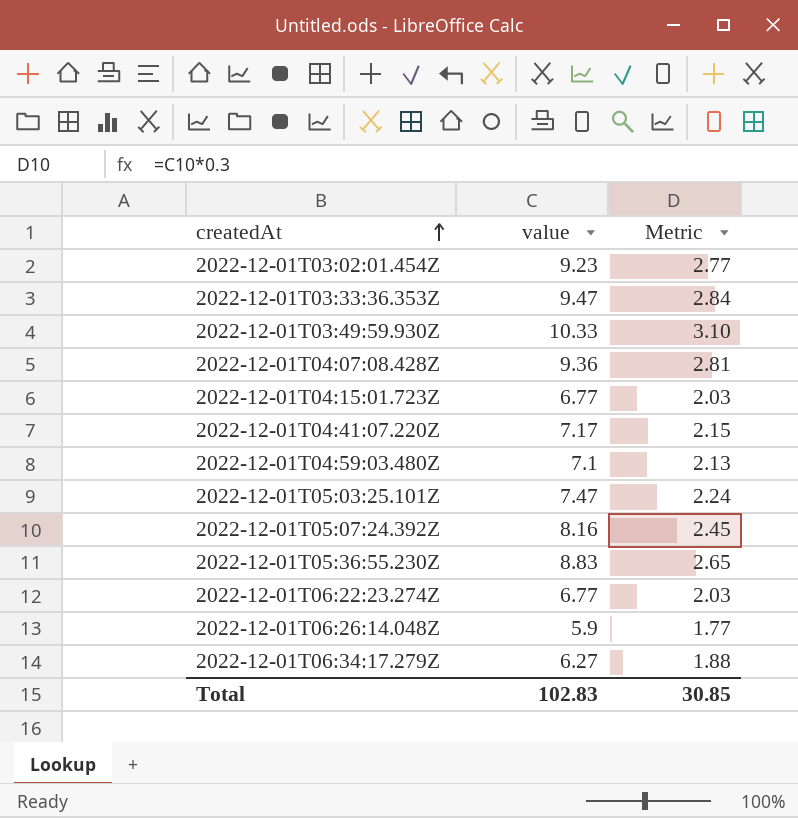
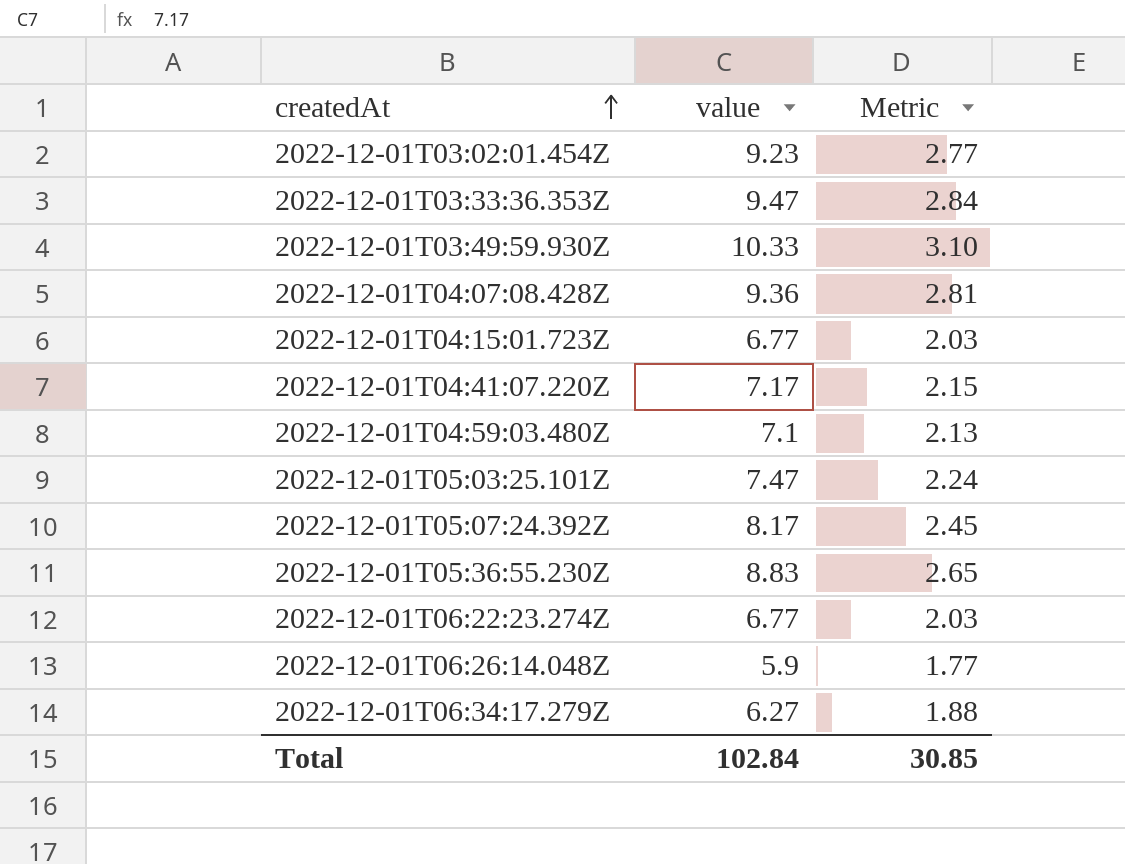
2022-12-01T05:07:24.392Z | value: 8.16 -> 8.17
Total | value: 102.83 -> 102.84

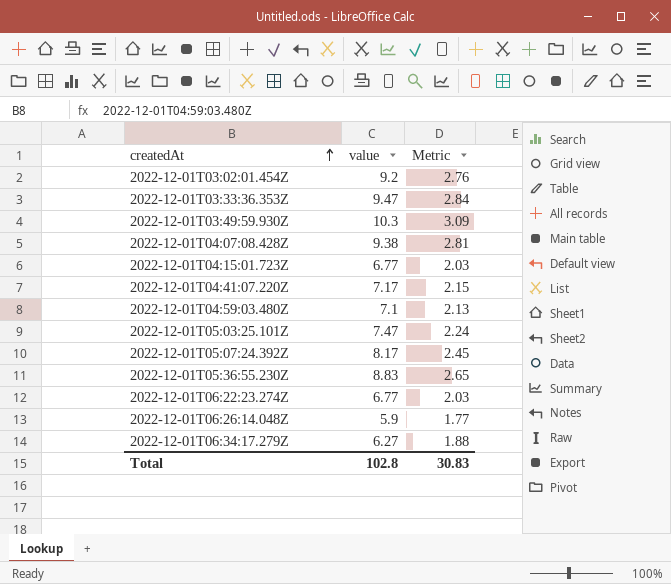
2022-12-01T03:02:01.454Z | value: 9.23 -> 9.2
2022-12-01T03:02:01.454Z | Metric: 2.77 -> 2.76
2022-12-01T03:49:59.930Z | value: 10.33 -> 10.3
2022-12-01T03:49:59.930Z | Metric: 3.10 -> 3.09
2022-12-01T04:07:08.428Z | value: 9.36 -> 9.38
Total | value: 102.84 -> 102.8
Total | Metric: 30.85 -> 30.83

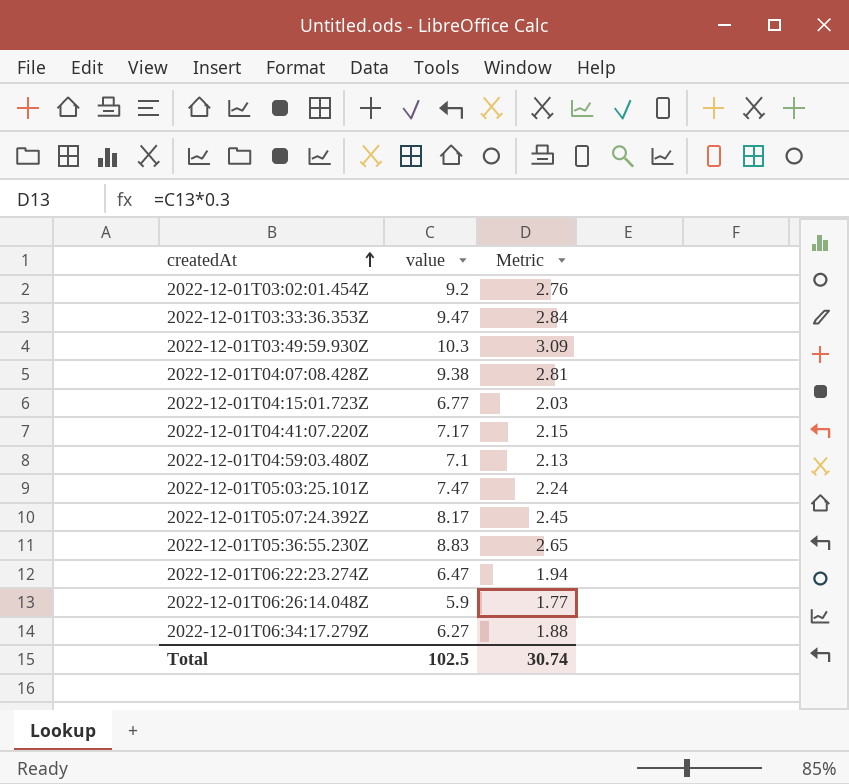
2022-12-01T06:22:23.274Z | value: 6.77 -> 6.47
2022-12-01T06:22:23.274Z | Metric: 2.03 -> 1.94
Total | value: 102.8 -> 102.5
Total | Metric: 30.83 -> 30.74

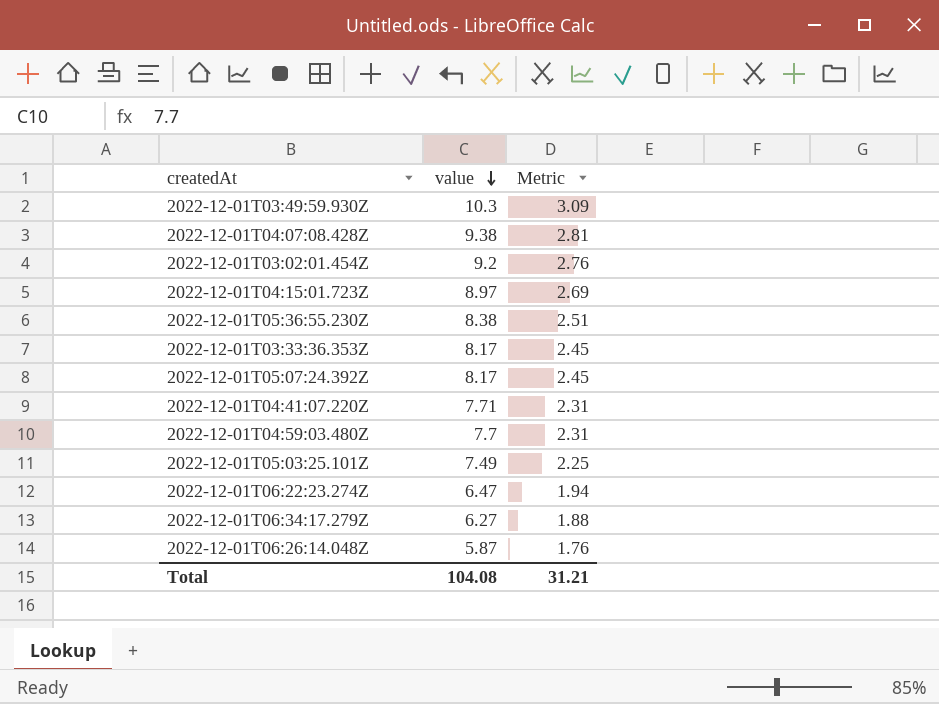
row order: createdAt ascending -> value descending
2022-12-01T04:15:01.723Z | value: 6.77 -> 8.97
2022-12-01T04:15:01.723Z | Metric: 2.03 -> 2.69
2022-12-01T05:36:55.230Z | value: 8.83 -> 8.38
2022-12-01T05:36:55.230Z | Metric: 2.65 -> 2.51
2022-12-01T03:33:36.353Z | value: 9.47 -> 8.17
2022-12-01T03:33:36.353Z | Metric: 2.84 -> 2.45
2022-12-01T04:41:07.220Z | value: 7.17 -> 7.71
2022-12-01T04:41:07.220Z | Metric: 2.15 -> 2.31
2022-12-01T04:59:03.480Z | value: 7.1 -> 7.7
2022-12-01T04:59:03.480Z | Metric: 2.13 -> 2.31
2022-12-01T05:03:25.101Z | value: 7.47 -> 7.49
2022-12-01T05:03:25.101Z | Metric: 2.24 -> 2.25
2022-12-01T06:26:14.048Z | value: 5.9 -> 5.87
2022-12-01T06:26:14.048Z | Metric: 1.77 -> 1.76
Total | value: 102.5 -> 104.08
Total | Metric: 30.74 -> 31.21

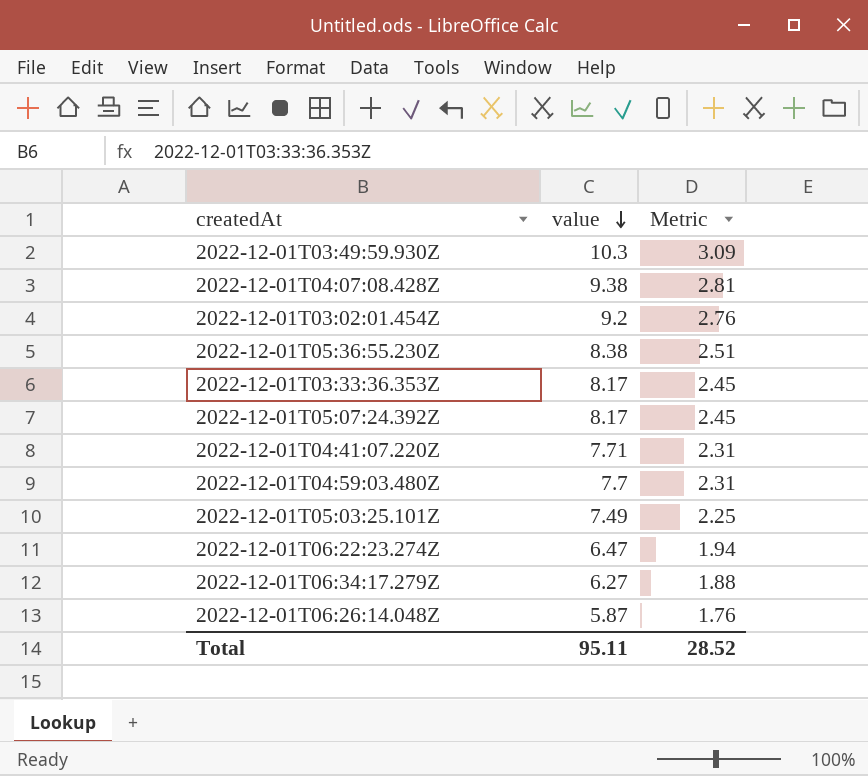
row 2022-12-01T04:15:01.723Z: 8.97 | 2.69 -> none
Total | value: 104.08 -> 95.11
Total | Metric: 31.21 -> 28.52

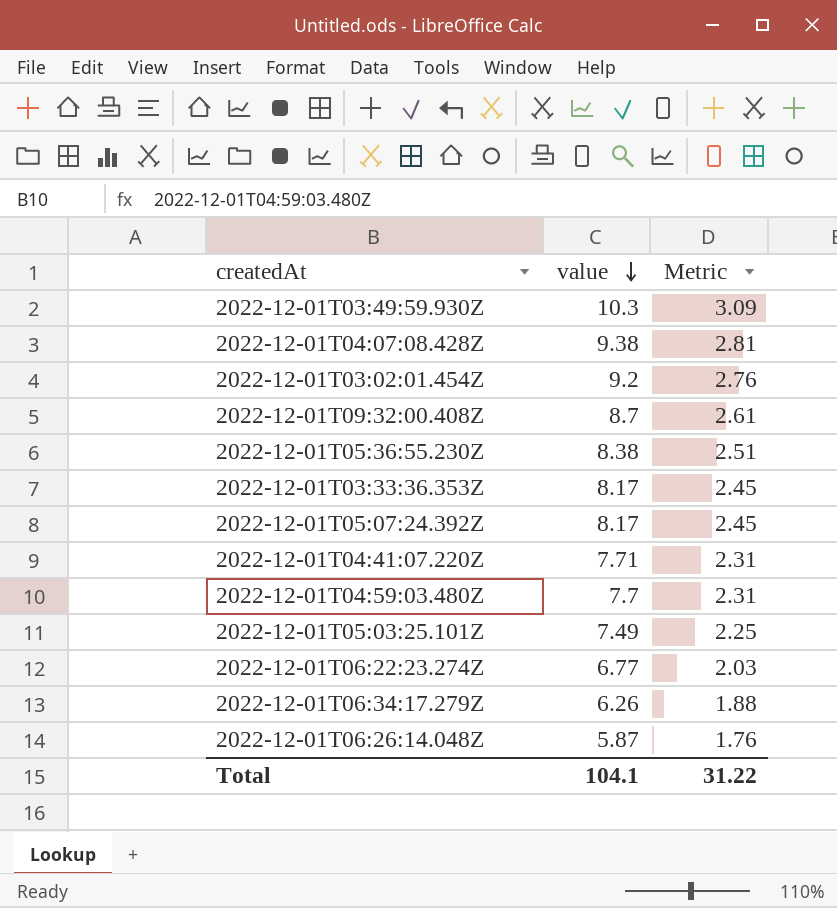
row 2022-12-01T09:32:00.408Z: none -> 8.7 | 2.61
2022-12-01T06:22:23.274Z | value: 6.47 -> 6.77
2022-12-01T06:22:23.274Z | Metric: 1.94 -> 2.03
2022-12-01T06:34:17.279Z | value: 6.27 -> 6.26
Total | value: 95.11 -> 104.1
Total | Metric: 28.52 -> 31.22

